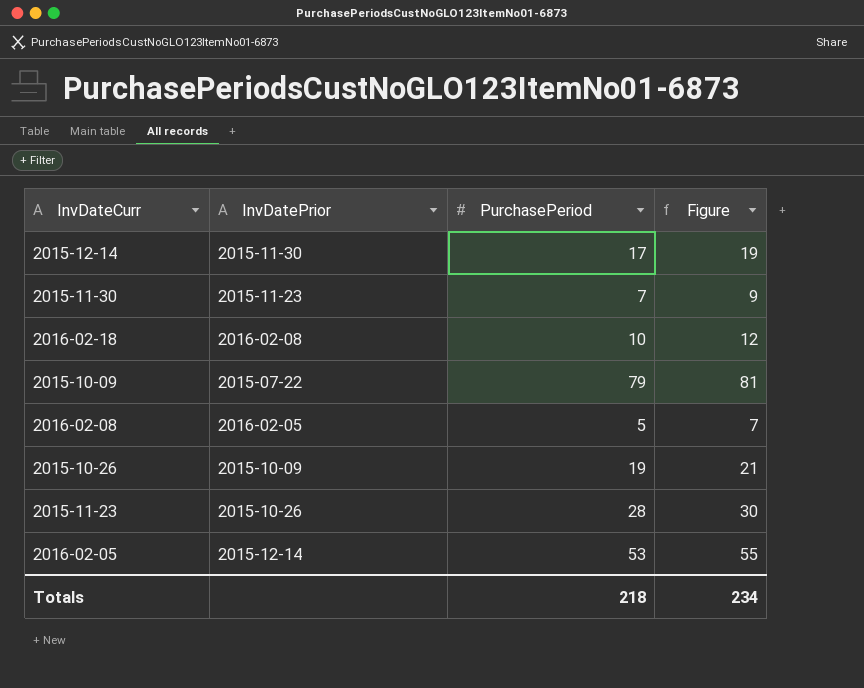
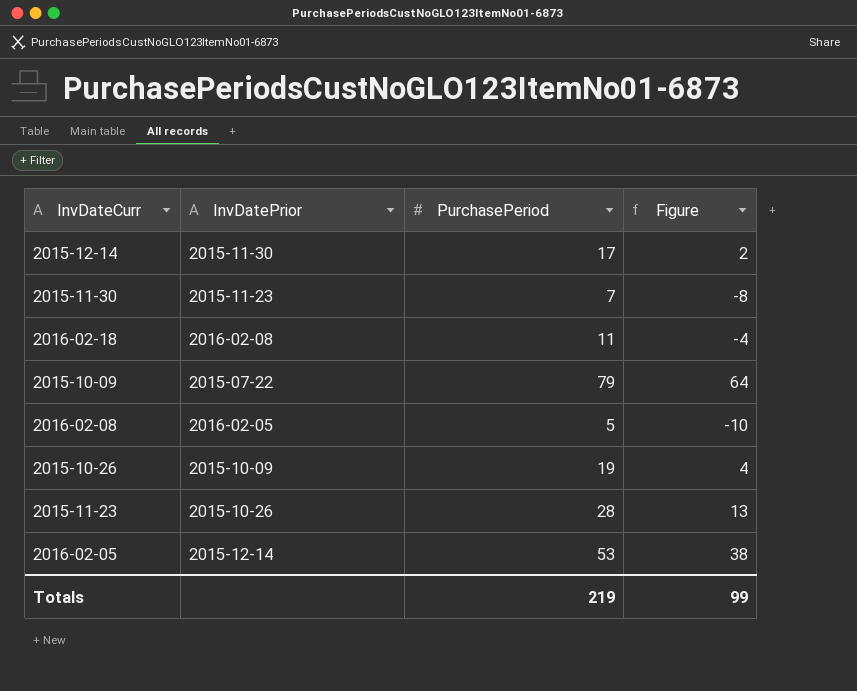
column Figure | formula: [PurchasePeriod] + 2 -> [PurchasePeriod] - 15
2016-02-18 | PurchasePeriod: 10 -> 11
Totals | PurchasePeriod: 218 -> 219
Totals | Figure: 234 -> 99

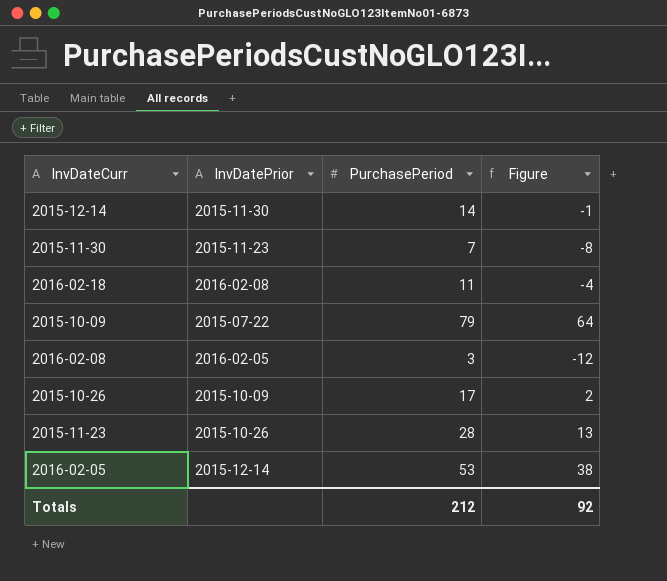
2015-12-14 | PurchasePeriod: 17 -> 14
2015-12-14 | Figure: 2 -> -1
2016-02-08 | PurchasePeriod: 5 -> 3
2016-02-08 | Figure: -10 -> -12
2015-10-26 | PurchasePeriod: 19 -> 17
2015-10-26 | Figure: 4 -> 2
Totals | PurchasePeriod: 219 -> 212
Totals | Figure: 99 -> 92

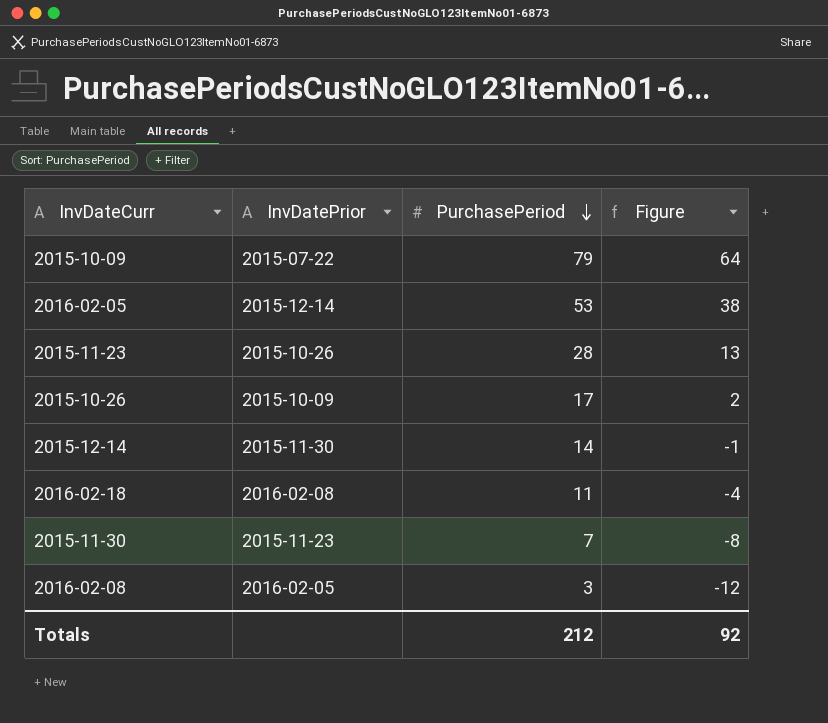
row order: none -> PurchasePeriod descending

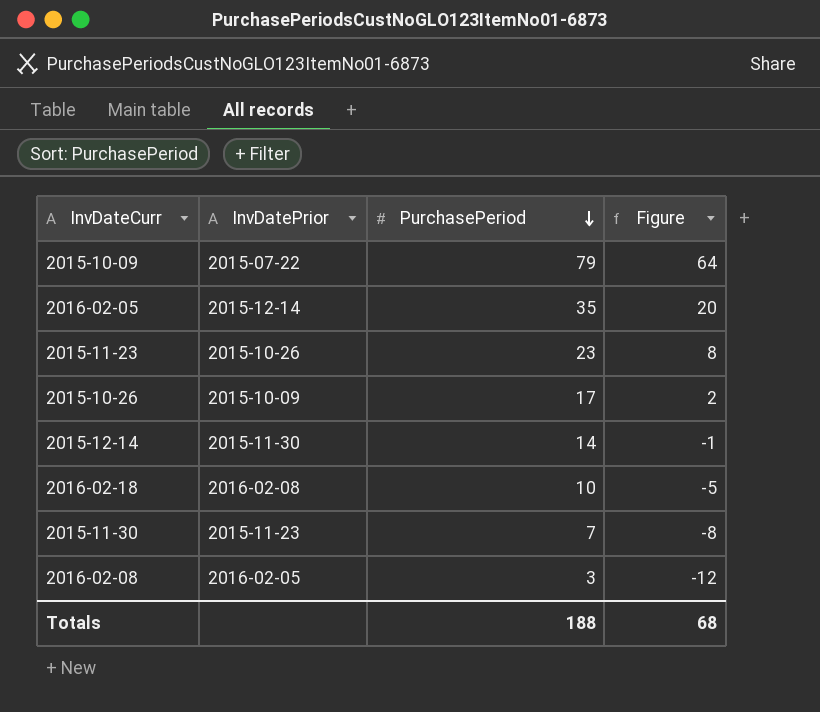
2016-02-05 | PurchasePeriod: 53 -> 35
2016-02-05 | Figure: 38 -> 20
2015-11-23 | PurchasePeriod: 28 -> 23
2015-11-23 | Figure: 13 -> 8
2016-02-18 | PurchasePeriod: 11 -> 10
2016-02-18 | Figure: -4 -> -5
Totals | PurchasePeriod: 212 -> 188
Totals | Figure: 92 -> 68

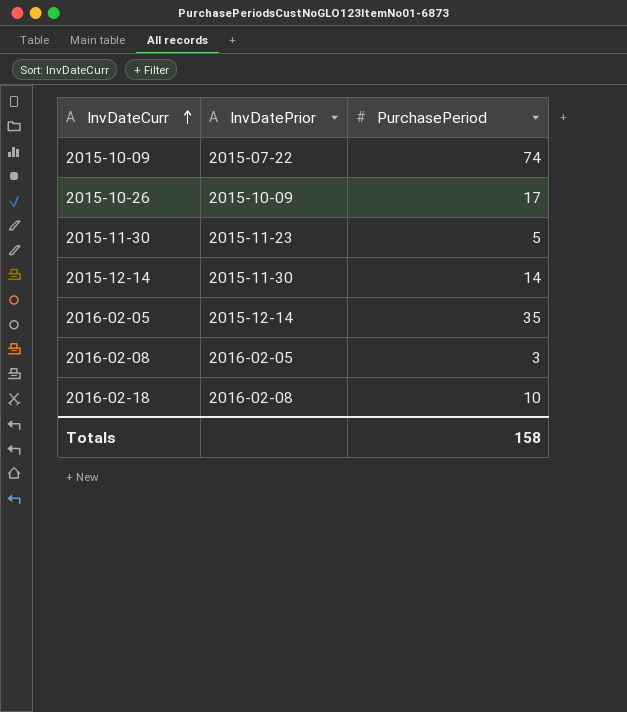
row order: PurchasePeriod descending -> InvDateCurr ascending
column Figure | formula: [PurchasePeriod] - 15 -> none
row 2015-11-23: 2015-10-26 | 23 | 8 -> none
2015-10-09 | PurchasePeriod: 79 -> 74
2015-11-30 | PurchasePeriod: 7 -> 5
Totals | PurchasePeriod: 188 -> 158

